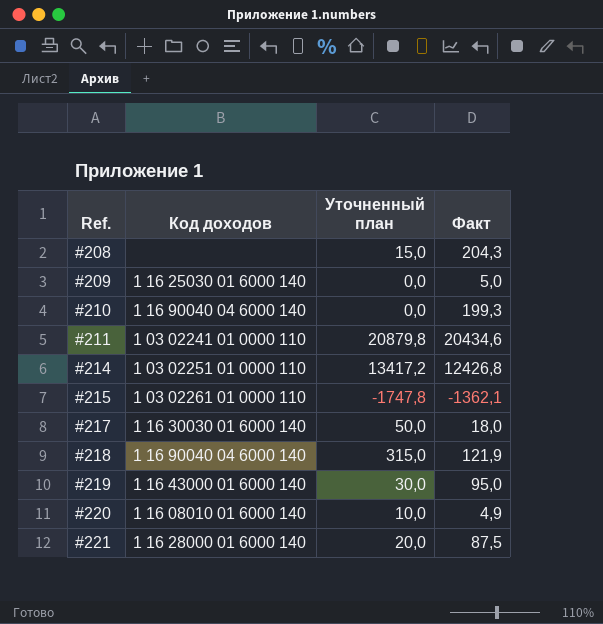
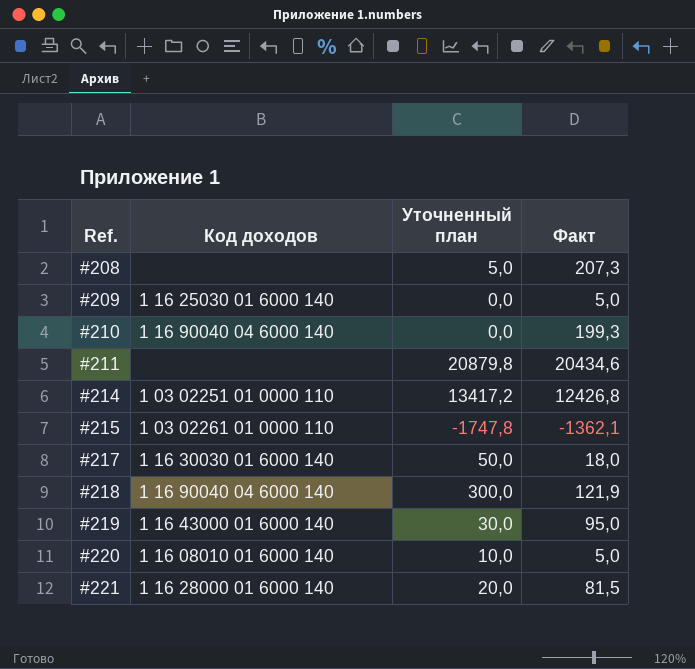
#208 | Уточненный план: 15,0 -> 5,0
#208 | Факт: 204,3 -> 207,3
#211 | Код доходов: 1 03 02241 01 0000 110 -> none
#218 | Уточненный план: 315,0 -> 300,0
#220 | Факт: 4,9 -> 5,0
#221 | Факт: 87,5 -> 81,5

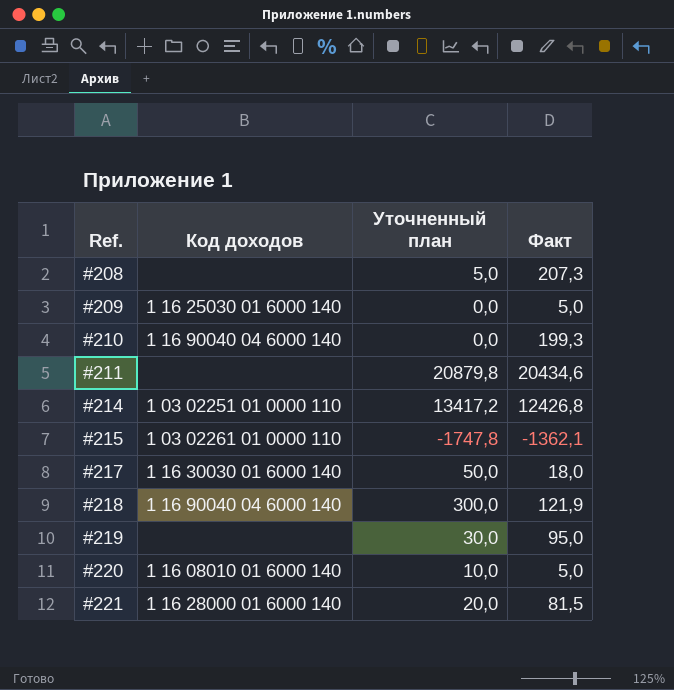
#219 | Код доходов: 1 16 43000 01 6000 140 -> none

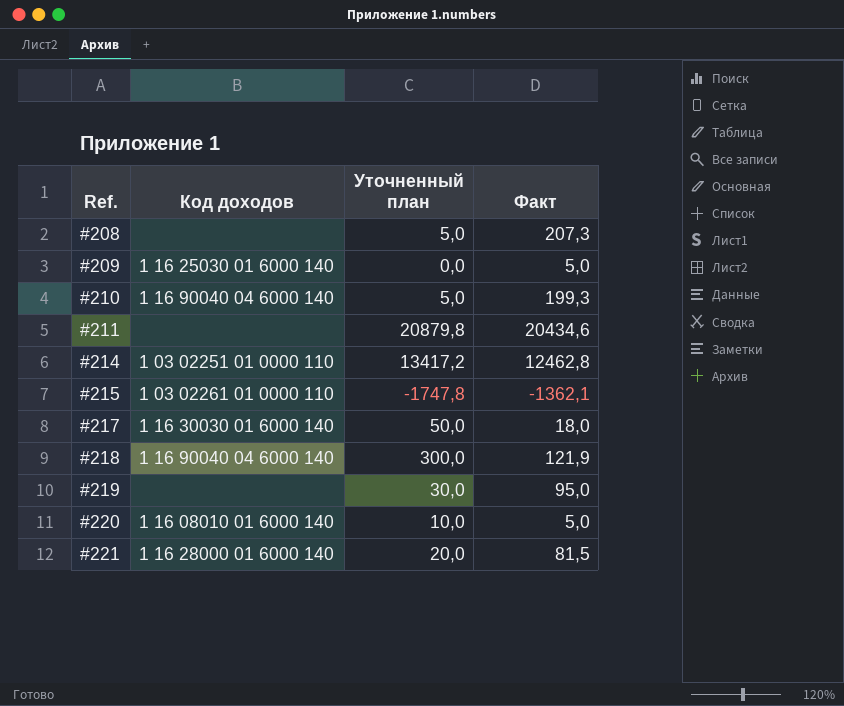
#210 | Уточненный план: 0,0 -> 5,0
#214 | Факт: 12426,8 -> 12462,8

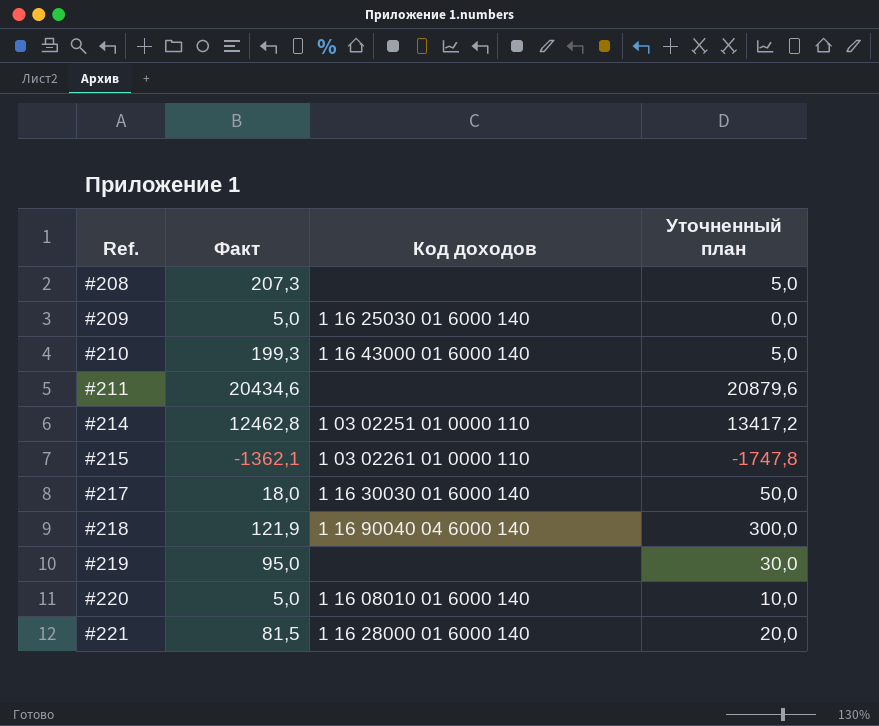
column Факт | position: 4 -> 2
#210 | Код доходов: 1 16 90040 04 6000 140 -> 1 16 43000 01 6000 140
#211 | Уточненный план: 20879,8 -> 20879,6

